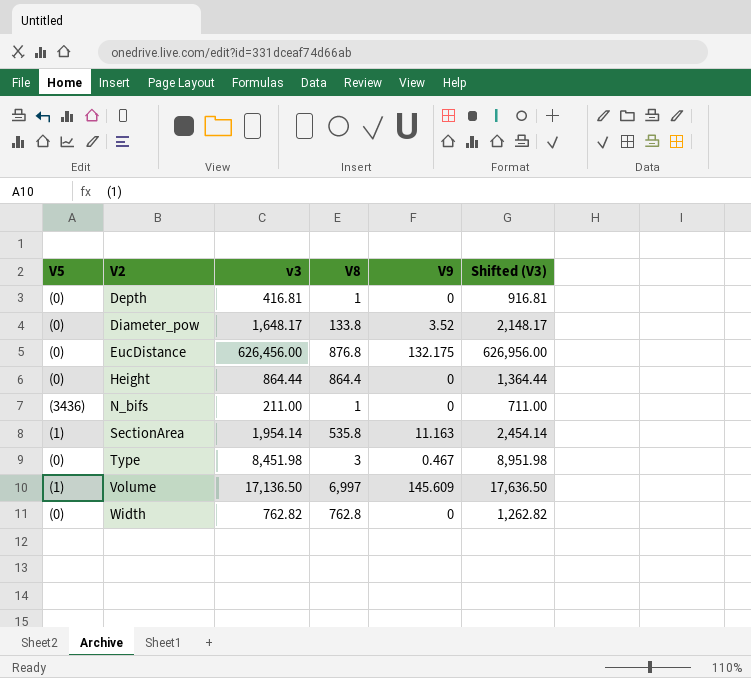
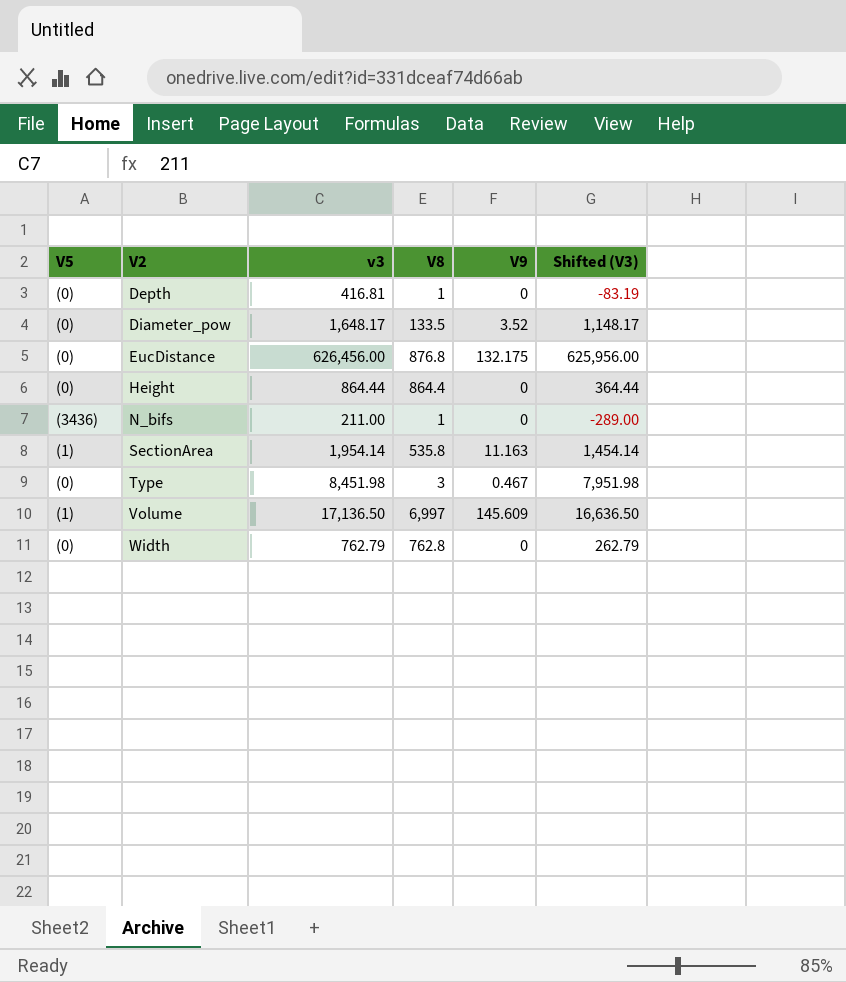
column Shifted (V3) | formula: [v3] + 500 -> [v3] - 500
Diameter_pow | V8: 133.8 -> 133.5
Width | v3: 762.82 -> 762.79

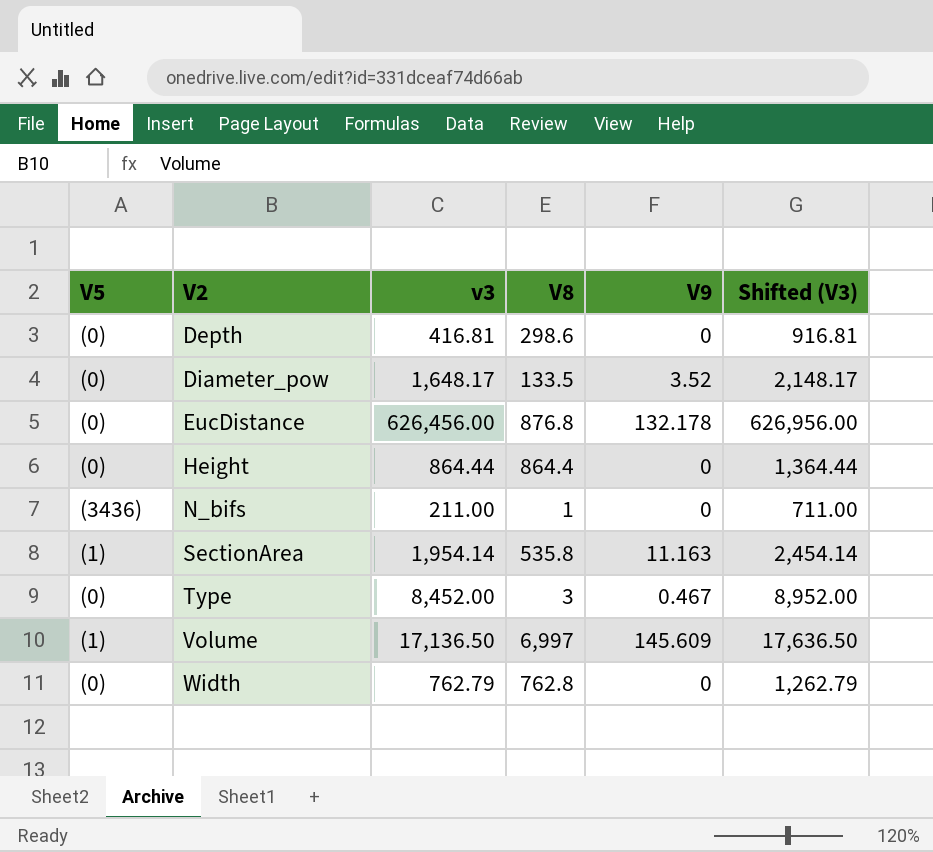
column Shifted (V3) | formula: [v3] - 500 -> [v3] + 500
Depth | V8: 1 -> 298.6
EucDistance | V9: 132.175 -> 132.178
Type | v3: 8,451.98 -> 8,452.00

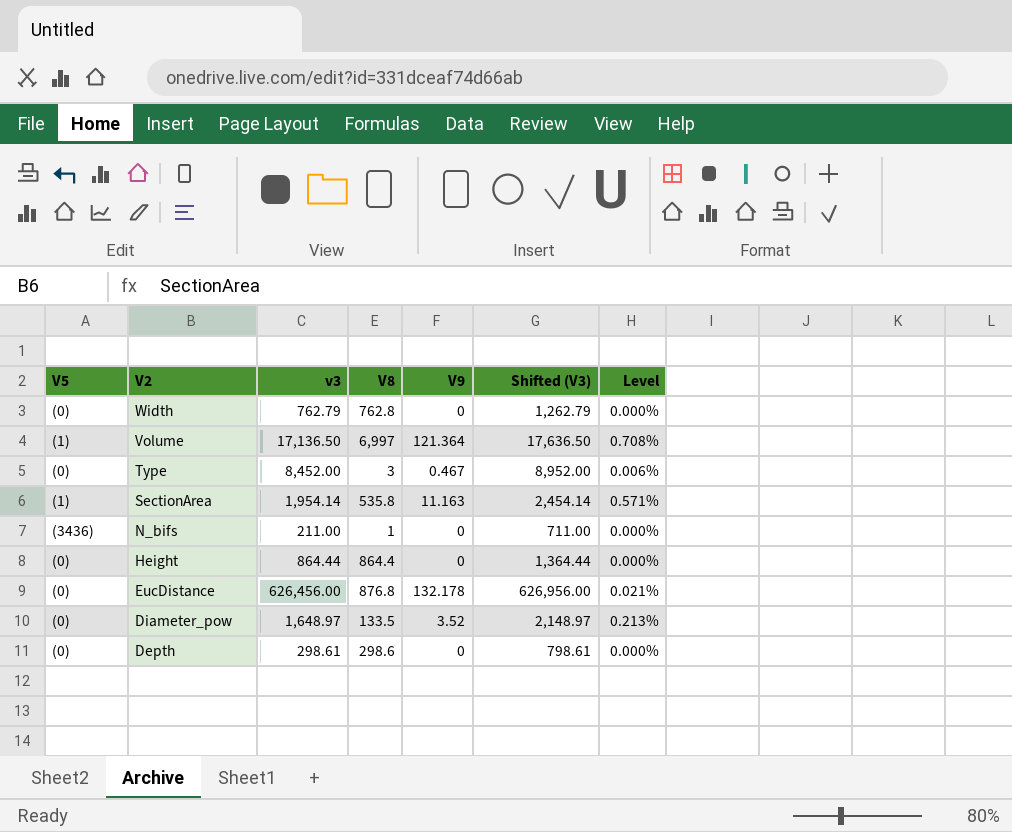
row order: V2 ascending -> V2 descending
column Level | formula: none -> [V9] / [v3]
Volume | V9: 145.609 -> 121.364
Diameter_pow | v3: 1,648.17 -> 1,648.97
Diameter_pow | Shifted (V3): 2,148.17 -> 2,148.97
Depth | v3: 416.81 -> 298.61
Depth | Shifted (V3): 916.81 -> 798.61

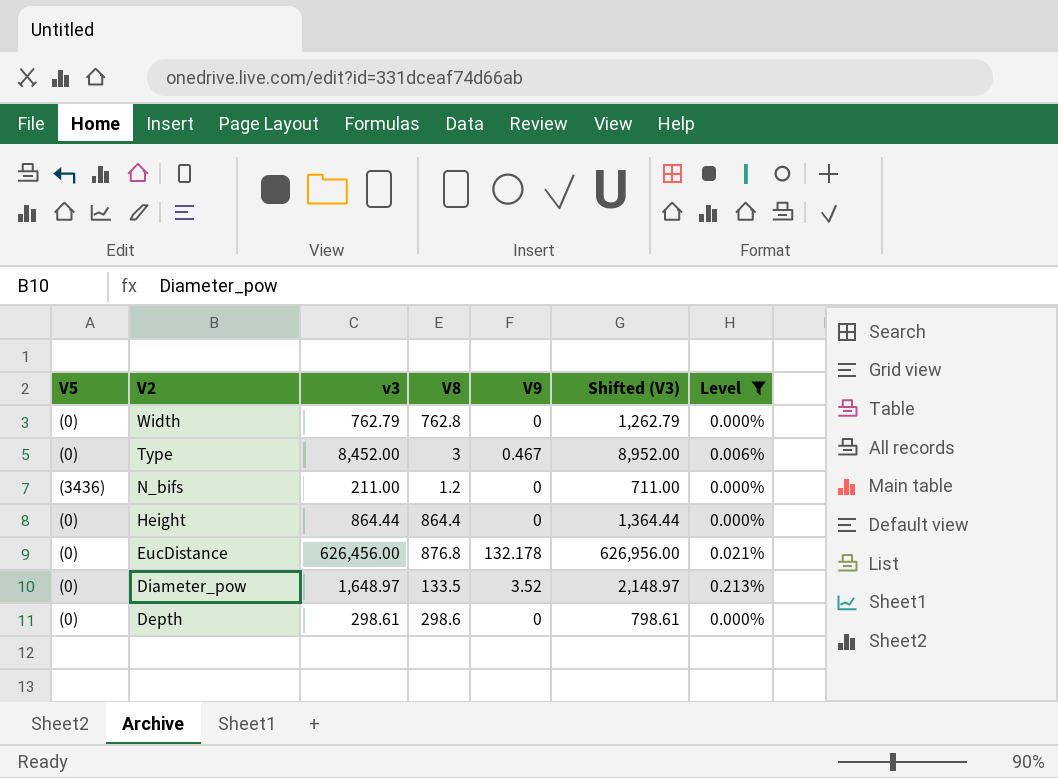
filter: none -> Level <= 0.213%
N_bifs | V8: 1 -> 1.2

